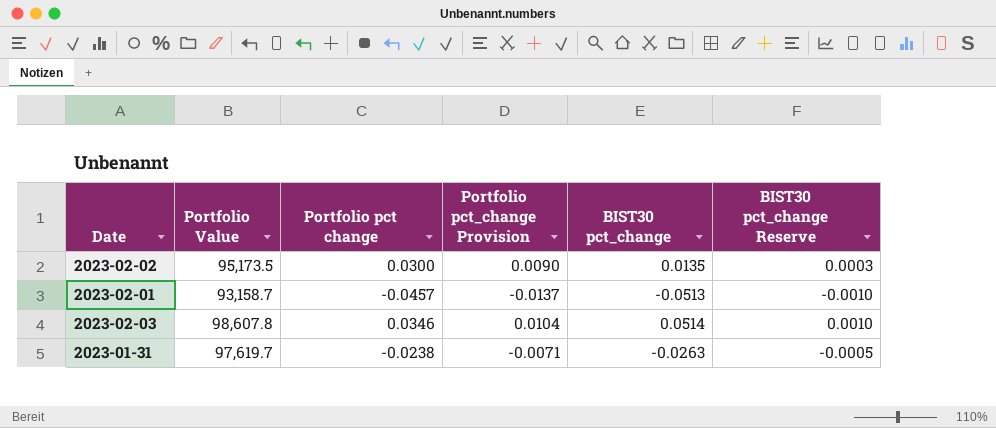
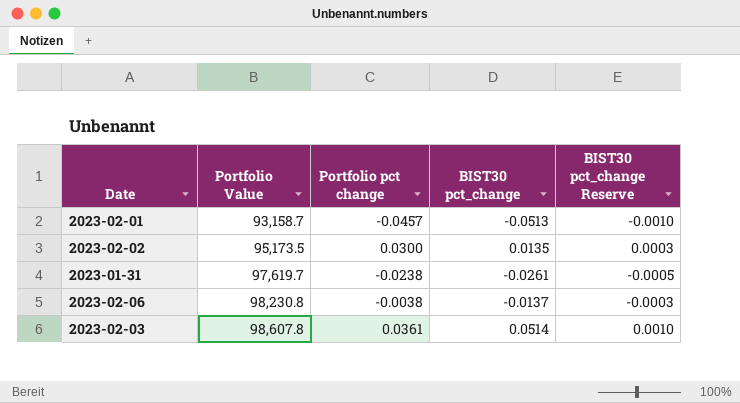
row order: none -> Portfolio Value ascending
column Portfolio pct_change Provision | formula: [Portfolio pct change] * 0.3 -> none
2023-01-31 | BIST30 pct_change: -0.0263 -> -0.0261
row 2023-02-06: none -> 98,230.8 | -0.0038 | -0.0137 | -0.0003
2023-02-03 | Portfolio pct change: 0.0346 -> 0.0361

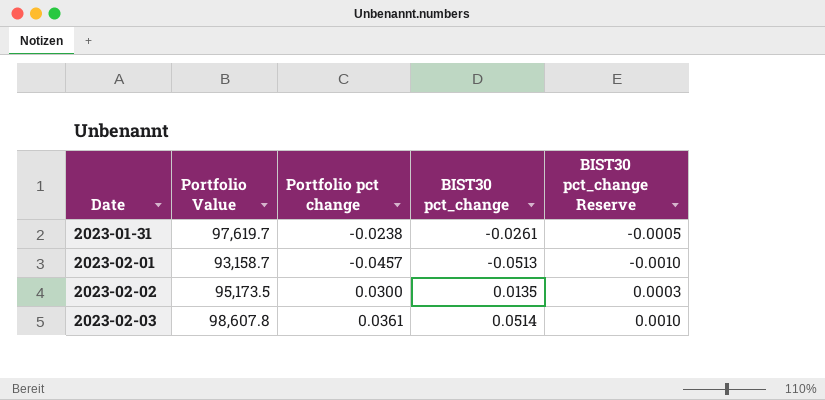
row order: Portfolio Value ascending -> Date ascending
row 2023-02-06: 98,230.8 | -0.0038 | -0.0137 | -0.0003 -> none

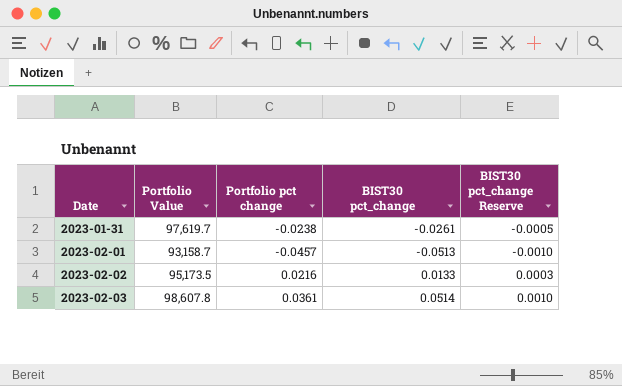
2023-02-02 | Portfolio pct change: 0.0300 -> 0.0216
2023-02-02 | BIST30 pct_change: 0.0135 -> 0.0133

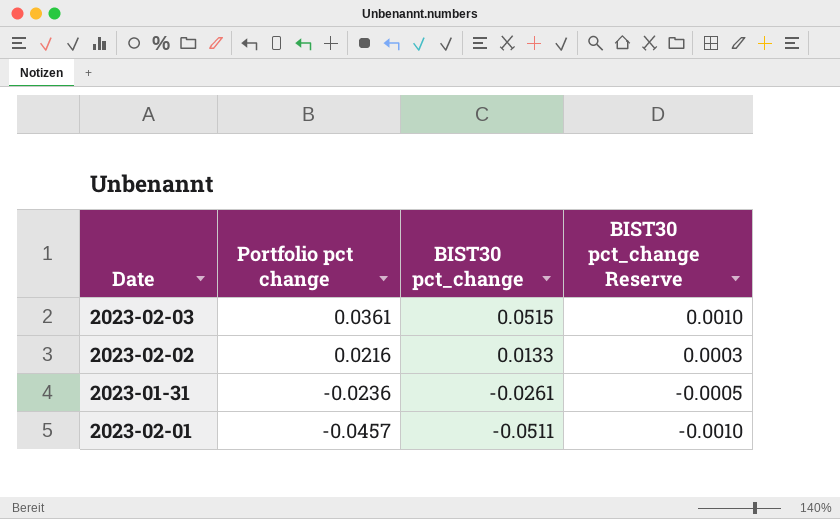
row order: Date ascending -> Portfolio pct change descending
column Portfolio Value | position: 2 -> none
2023-02-03 | BIST30 pct_change: 0.0514 -> 0.0515
2023-01-31 | Portfolio pct change: -0.0238 -> -0.0236
2023-02-01 | BIST30 pct_change: -0.0513 -> -0.0511

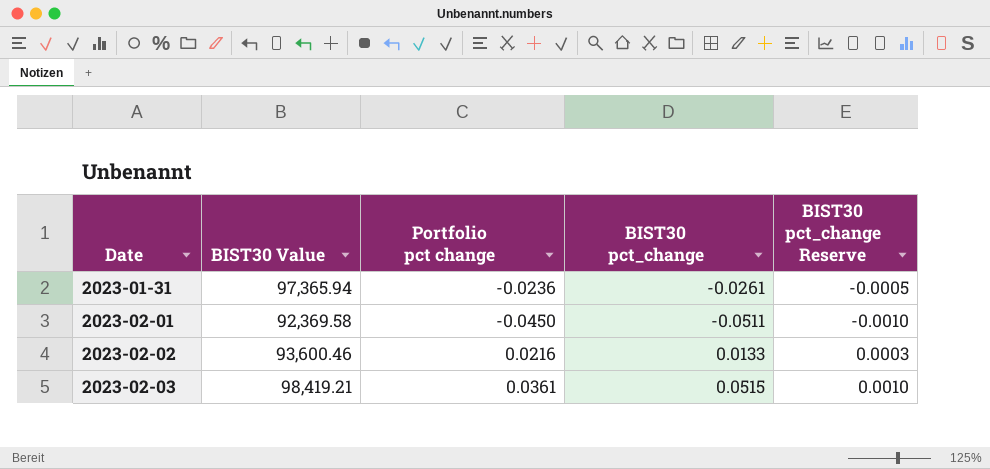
row order: Portfolio pct change descending -> Date ascending
column BIST30 Value | position: none -> 2
2023-02-01 | Portfolio pct change: -0.0457 -> -0.0450

